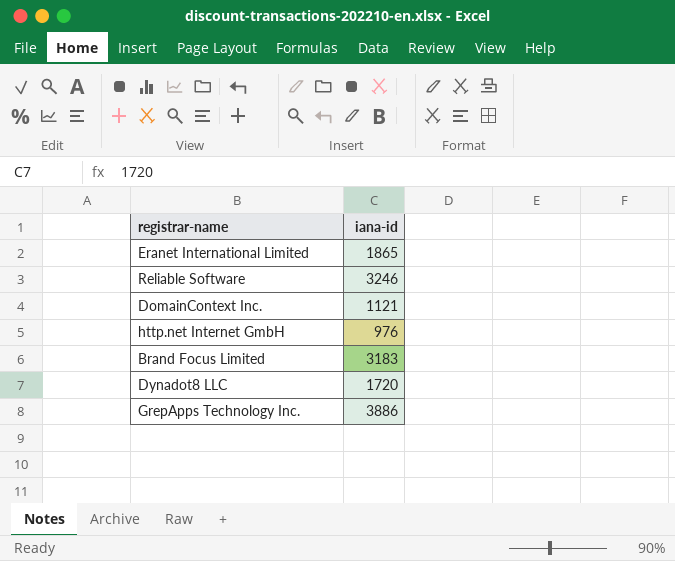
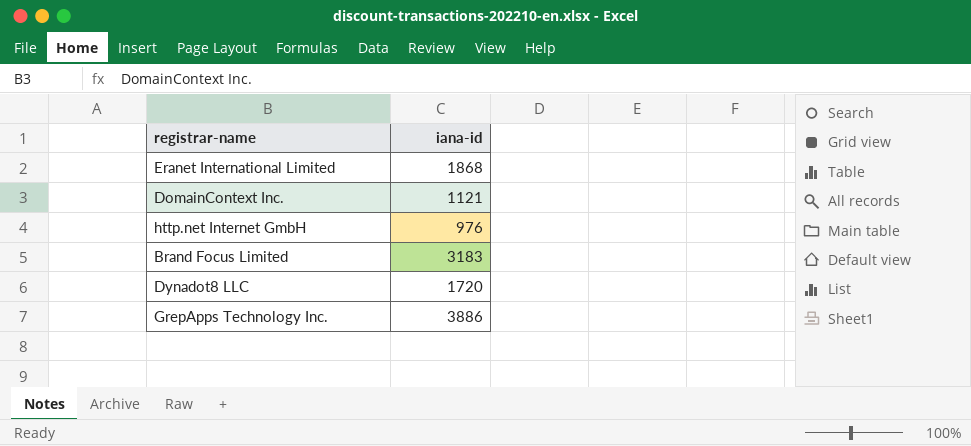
row Reliable Software: 3246 -> none
Eranet International Limited | iana-id: 1865 -> 1868

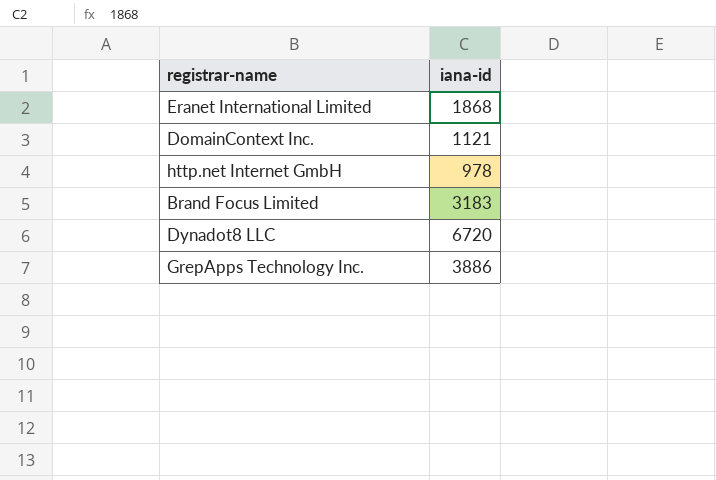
http.net Internet GmbH | iana-id: 976 -> 978
Dynadot8 LLC | iana-id: 1720 -> 6720

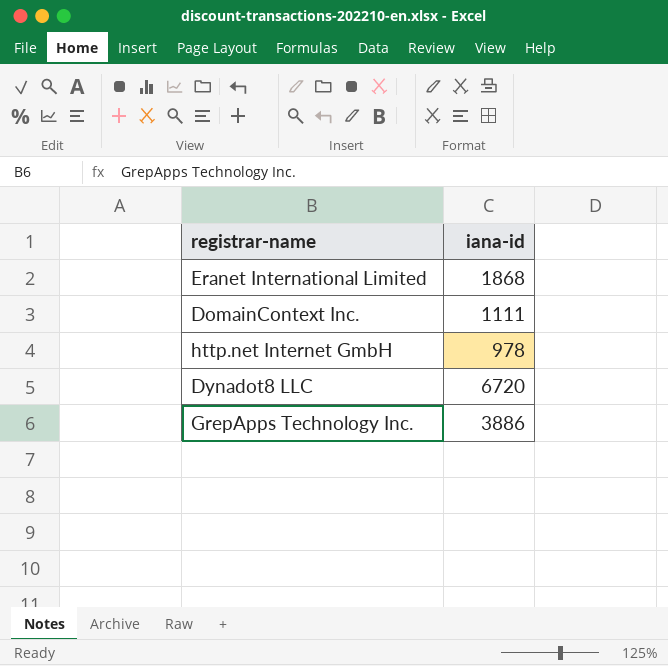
row Brand Focus Limited: 3183 -> none
DomainContext Inc. | iana-id: 1121 -> 1111

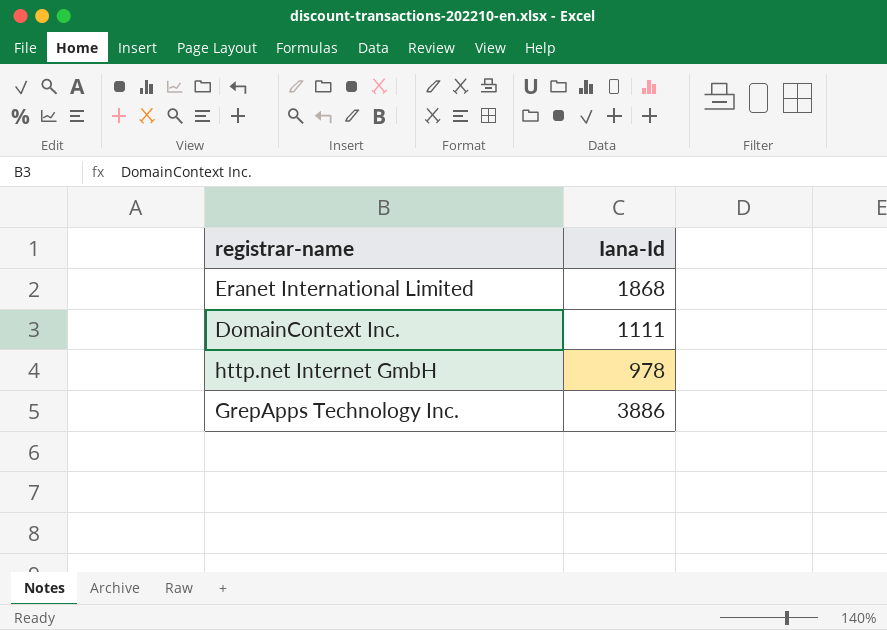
column name: iana-id -> Iana-Id
row Dynadot8 LLC: 6720 -> none

